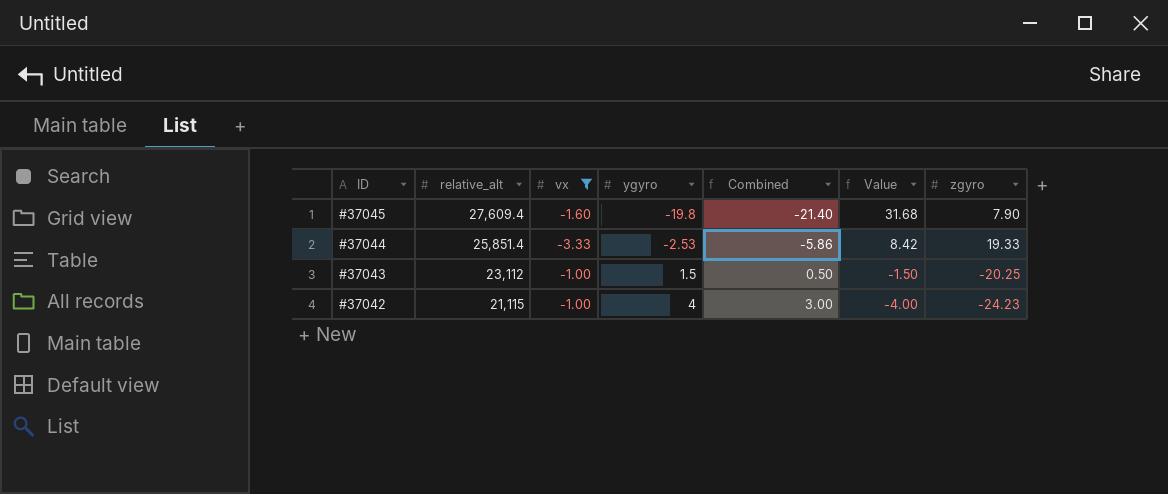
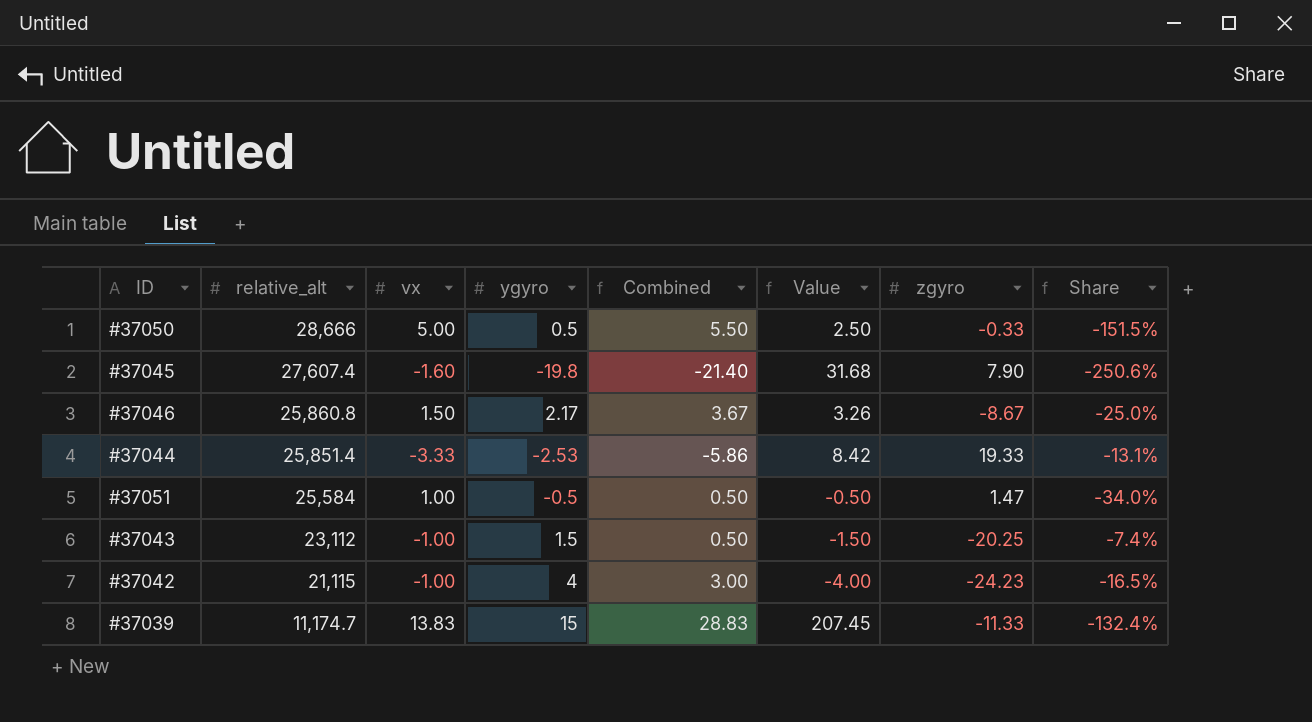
filter: vx <= -1.00 -> none
column Share | formula: none -> [ygyro] / [zgyro]
#37045 | relative_alt: 27,609.4 -> 27,607.4

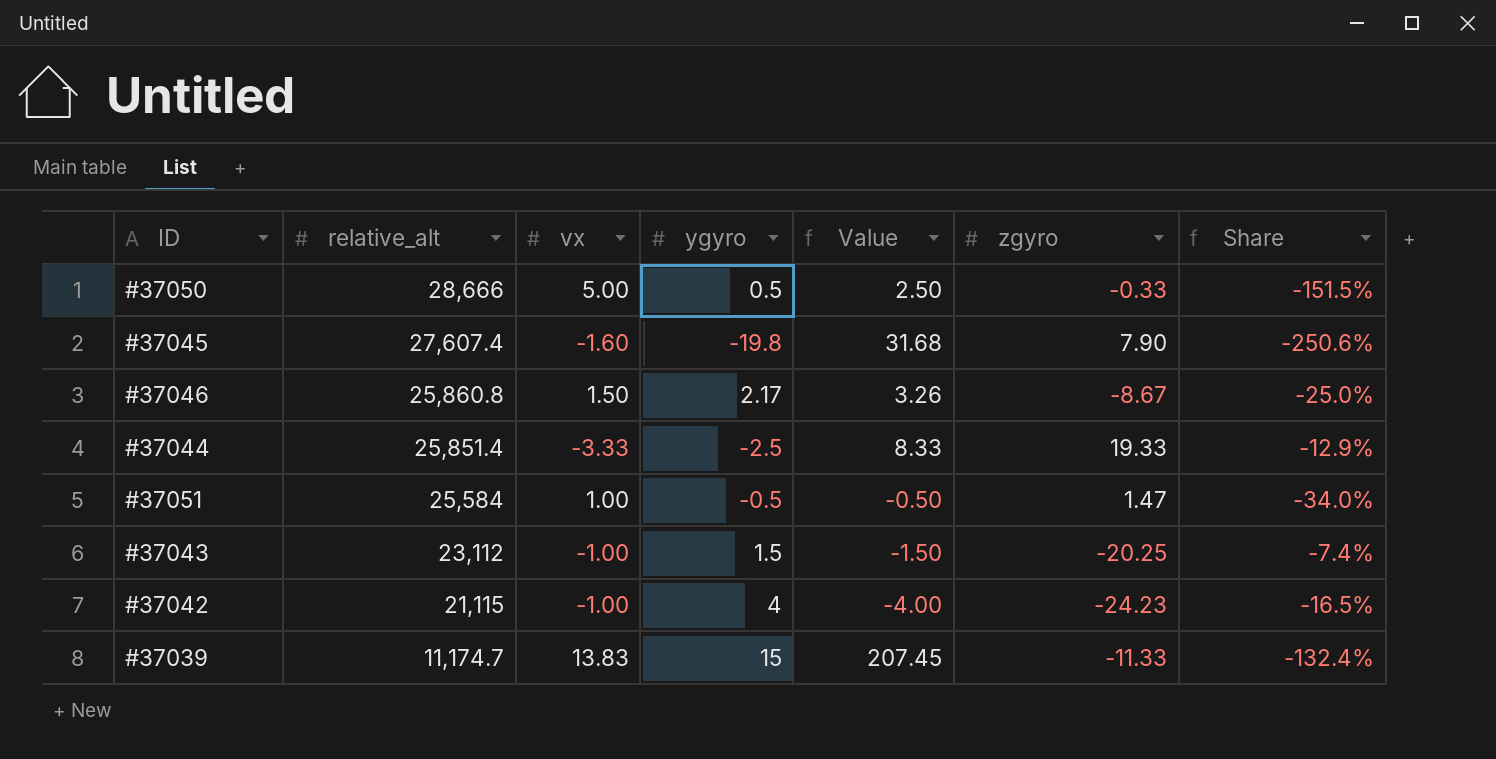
column Combined | formula: [vx] + [ygyro] -> none
#37044 | ygyro: -2.53 -> -2.5
#37044 | Value: 8.42 -> 8.33
#37044 | Share: -13.1% -> -12.9%

